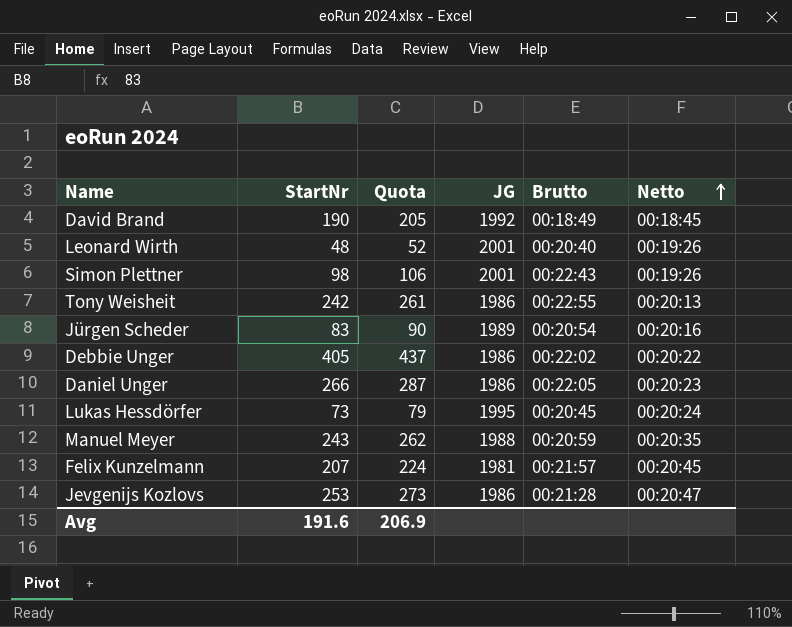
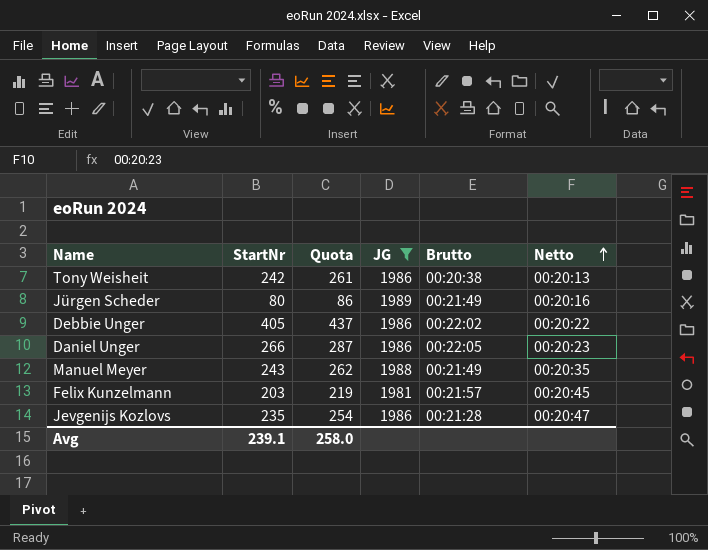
filter: none -> JG <= 1989
Tony Weisheit | Brutto: 00:22:55 -> 00:20:38
Jürgen Scheder | StartNr: 83 -> 80
Jürgen Scheder | Quota: 90 -> 86
Jürgen Scheder | Brutto: 00:20:54 -> 00:21:49
Manuel Meyer | Brutto: 00:20:59 -> 00:21:49
Felix Kunzelmann | StartNr: 207 -> 203
Felix Kunzelmann | Quota: 224 -> 219
Jevgenijs Kozlovs | StartNr: 253 -> 235
Jevgenijs Kozlovs | Quota: 273 -> 254
Avg | StartNr: 191.6 -> 239.1
Avg | Quota: 206.9 -> 258.0

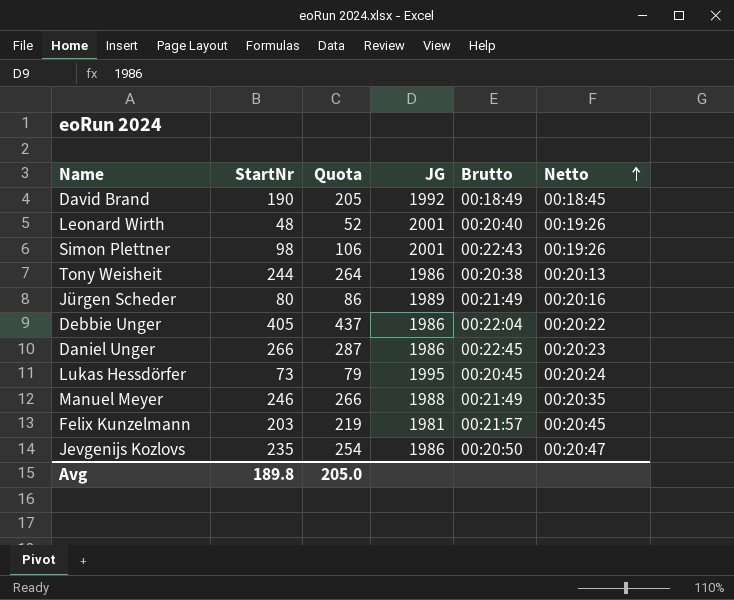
filter: JG <= 1989 -> none
Tony Weisheit | StartNr: 242 -> 244
Tony Weisheit | Quota: 261 -> 264
Debbie Unger | Brutto: 00:22:02 -> 00:22:04
Daniel Unger | Brutto: 00:22:05 -> 00:22:45
Manuel Meyer | StartNr: 243 -> 246
Manuel Meyer | Quota: 262 -> 266
Jevgenijs Kozlovs | Brutto: 00:21:28 -> 00:20:50
Avg | StartNr: 239.1 -> 189.8
Avg | Quota: 258.0 -> 205.0

